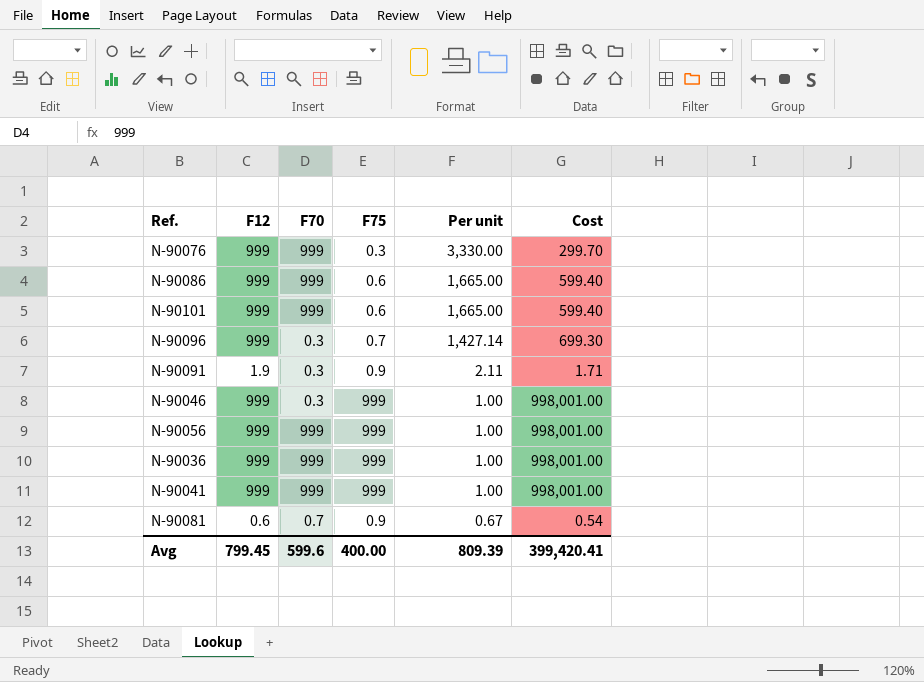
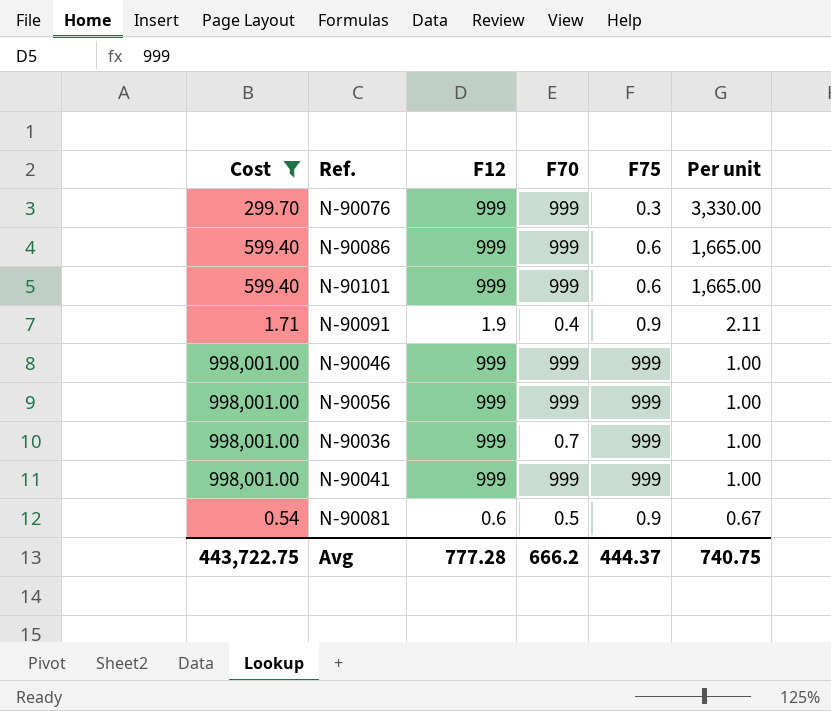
filter: none -> Cost != 699.30
column Cost | position: 6 -> 1
N-90091 | F70: 0.3 -> 0.4
N-90046 | F70: 0.3 -> 999
N-90036 | F70: 999 -> 0.7
N-90081 | F70: 0.7 -> 0.5
Avg | Cost: 399,420.41 -> 443,722.75
Avg | F12: 799.45 -> 777.28
Avg | F70: 599.6 -> 666.2
Avg | F75: 400.00 -> 444.37
Avg | Per unit: 809.39 -> 740.75

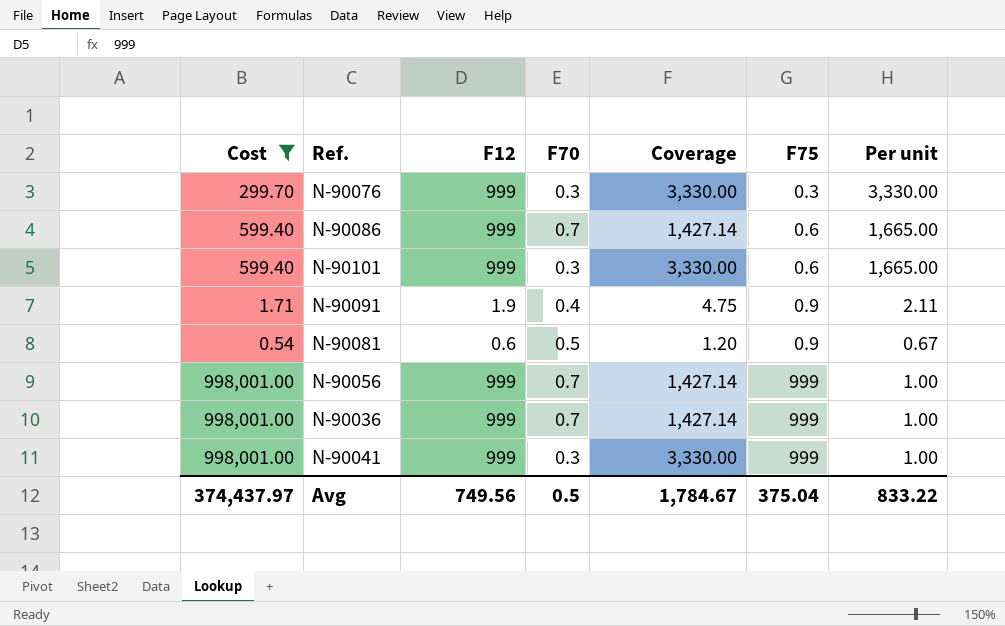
row order: Per unit descending -> F75 ascending
column Coverage | formula: none -> [F12] / [F70]
row N-90046: 998,001.00 | 999 | 999 | 999 | 1.00 -> none
N-90076 | F70: 999 -> 0.3
N-90086 | F70: 999 -> 0.7
N-90101 | F70: 999 -> 0.3
N-90056 | F70: 999 -> 0.7
N-90041 | F70: 999 -> 0.3
Avg | Cost: 443,722.75 -> 374,437.97
Avg | F12: 777.28 -> 749.56
Avg | F70: 666.2 -> 0.5
Avg | F75: 444.37 -> 375.04
Avg | Per unit: 740.75 -> 833.22

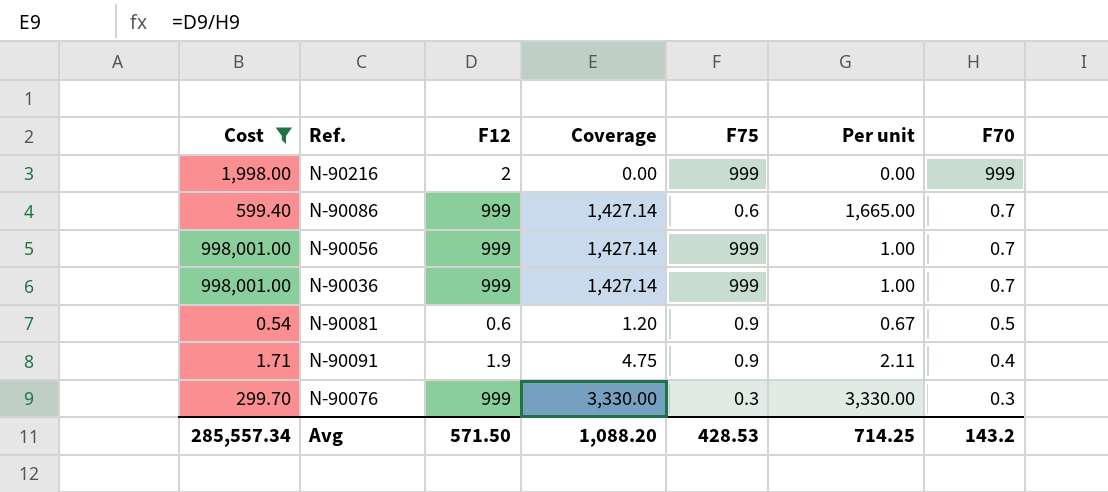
row order: F75 ascending -> F70 descending
column F70 | position: 4 -> 7
row N-90101: 599.40 | 999 | 0.3 | 3,330.00 | 0.6 | 1,665.00 -> none
row N-90041: 998,001.00 | 999 | 0.3 | 3,330.00 | 999 | 1.00 -> none
row N-90216: none -> 1,998.00 | 2 | 0.00 | 999 | 0.00 | 999
Avg | Cost: 374,437.97 -> 285,557.34
Avg | F12: 749.56 -> 571.50
Avg | Coverage: 1,784.67 -> 1,088.20
Avg | F75: 375.04 -> 428.53
Avg | Per unit: 833.22 -> 714.25
Avg | F70: 0.5 -> 143.2

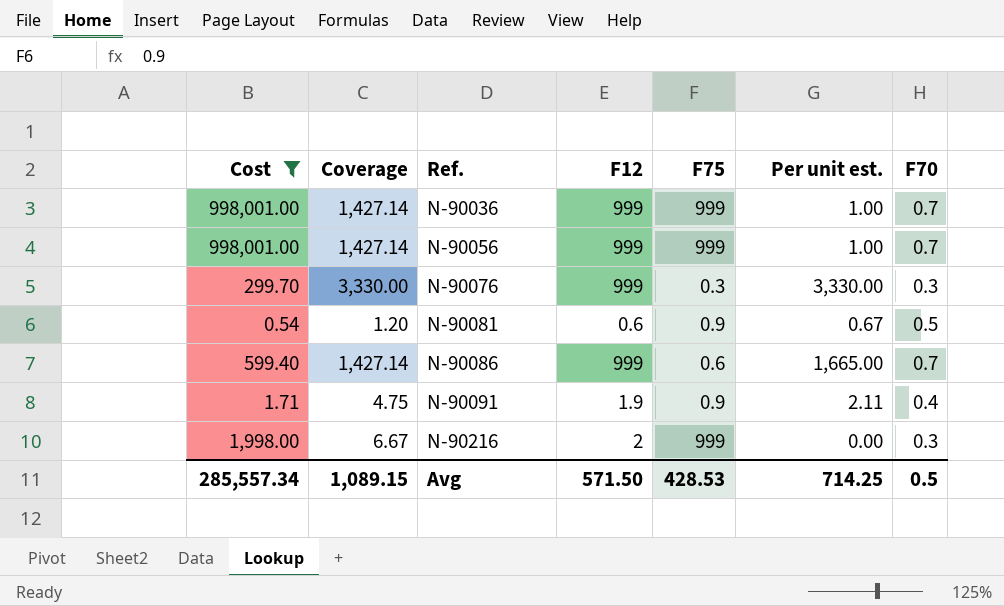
row order: F70 descending -> Ref. ascending
column Coverage | position: 4 -> 2
column name: Per unit -> Per unit est.
N-90216 | Coverage: 0.00 -> 6.67
N-90216 | F70: 999 -> 0.3
Avg | Coverage: 1,088.20 -> 1,089.15
Avg | F70: 143.2 -> 0.5

